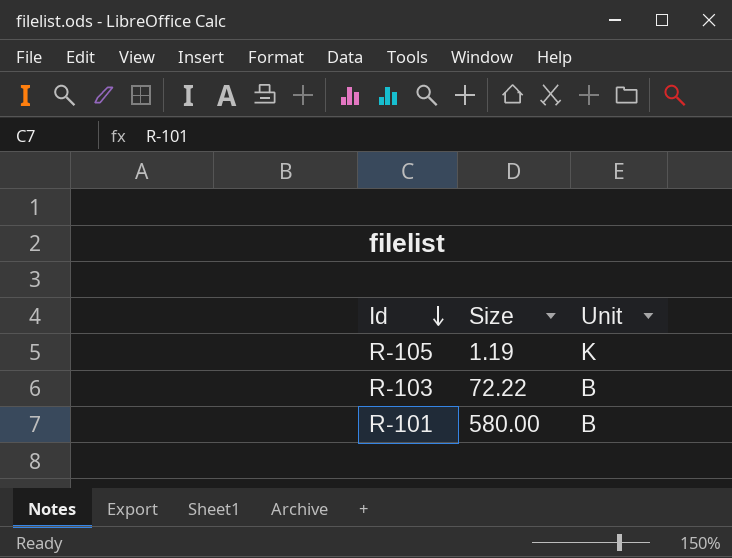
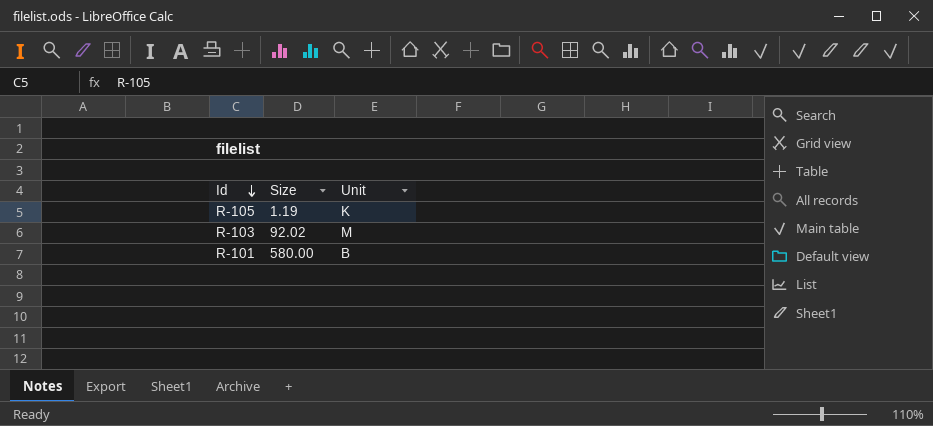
R-103 | Size: 72.22 -> 92.02
R-103 | Unit: B -> M

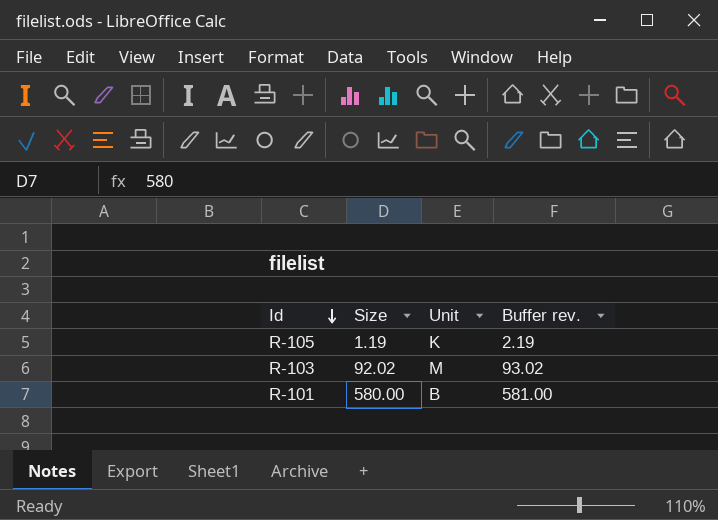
column Buffer rev. | formula: none -> [Size] + 1

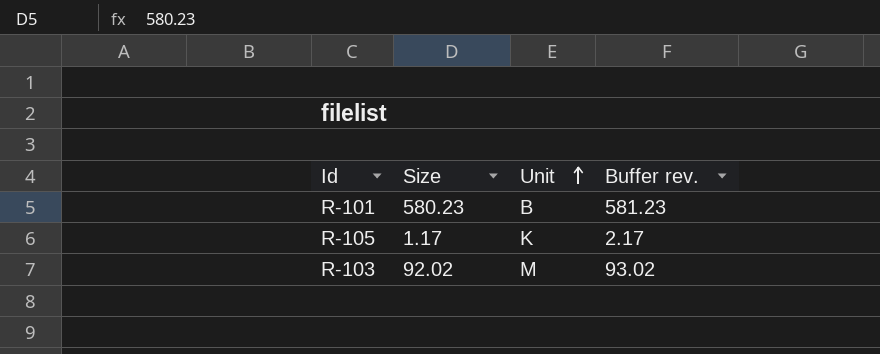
row order: Id descending -> Unit ascending
R-101 | Size: 580.00 -> 580.23
R-101 | Buffer rev.: 581.00 -> 581.23
R-105 | Size: 1.19 -> 1.17
R-105 | Buffer rev.: 2.19 -> 2.17

